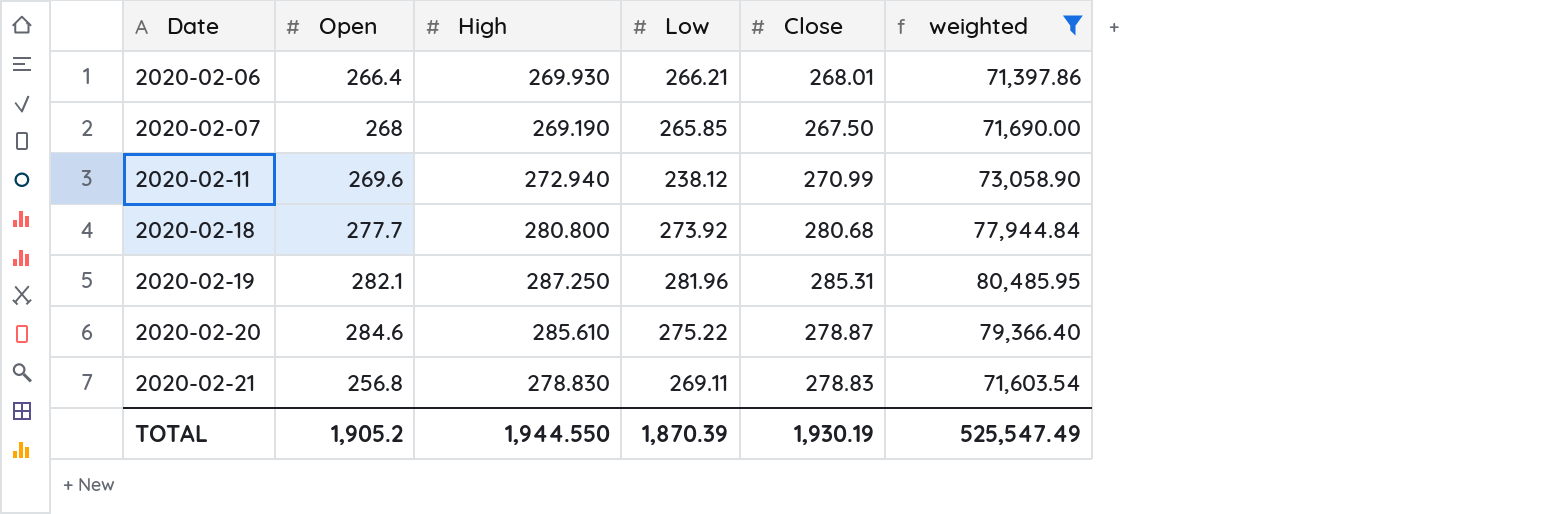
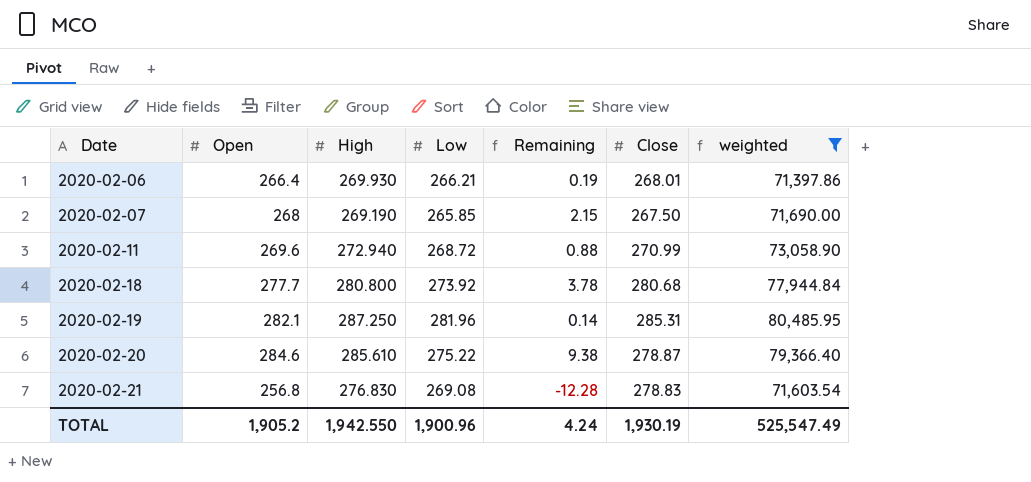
column Remaining | formula: none -> [Open] - [Low]
2020-02-11 | Low: 238.12 -> 268.72
2020-02-21 | High: 278.830 -> 276.830
2020-02-21 | Low: 269.11 -> 269.08
TOTAL | High: 1,944.550 -> 1,942.550
TOTAL | Low: 1,870.39 -> 1,900.96

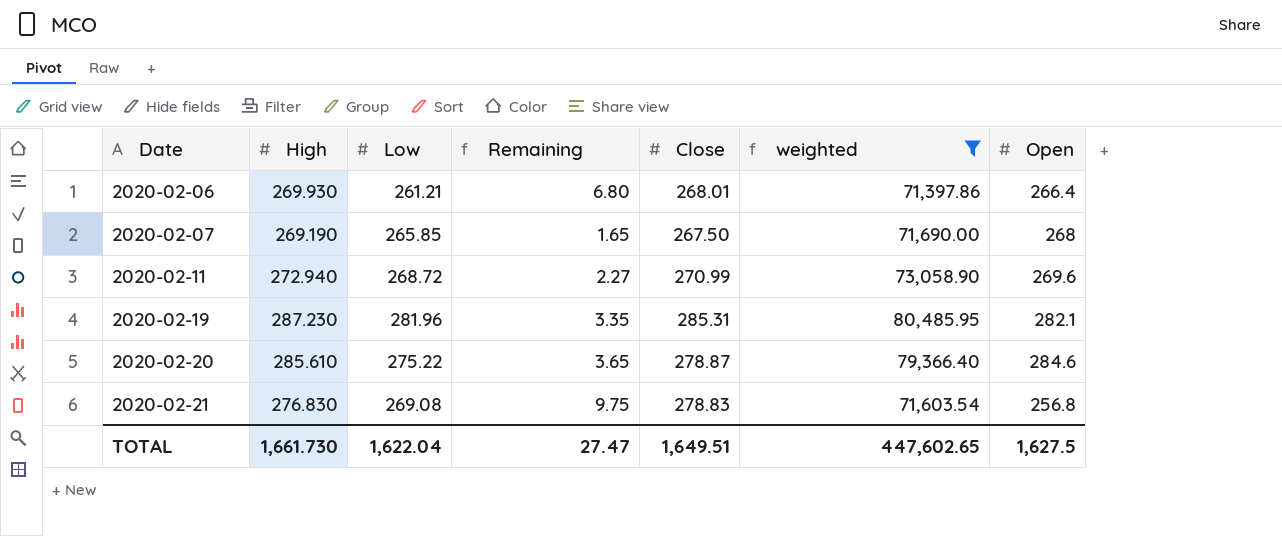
column Remaining | formula: [Open] - [Low] -> [Close] - [Low]
column Open | position: 2 -> 7
row 2020-02-18: 277.7 | 280.800 | 273.92 | 3.78 | 280.68 | 77,944.84 -> none
2020-02-06 | Low: 266.21 -> 261.21
2020-02-19 | High: 287.250 -> 287.230
TOTAL | High: 1,942.550 -> 1,661.730
TOTAL | Low: 1,900.96 -> 1,622.04
TOTAL | Remaining: 4.24 -> 27.47
TOTAL | Close: 1,930.19 -> 1,649.51
TOTAL | weighted: 525,547.49 -> 447,602.65
TOTAL | Open: 1,905.2 -> 1,627.5

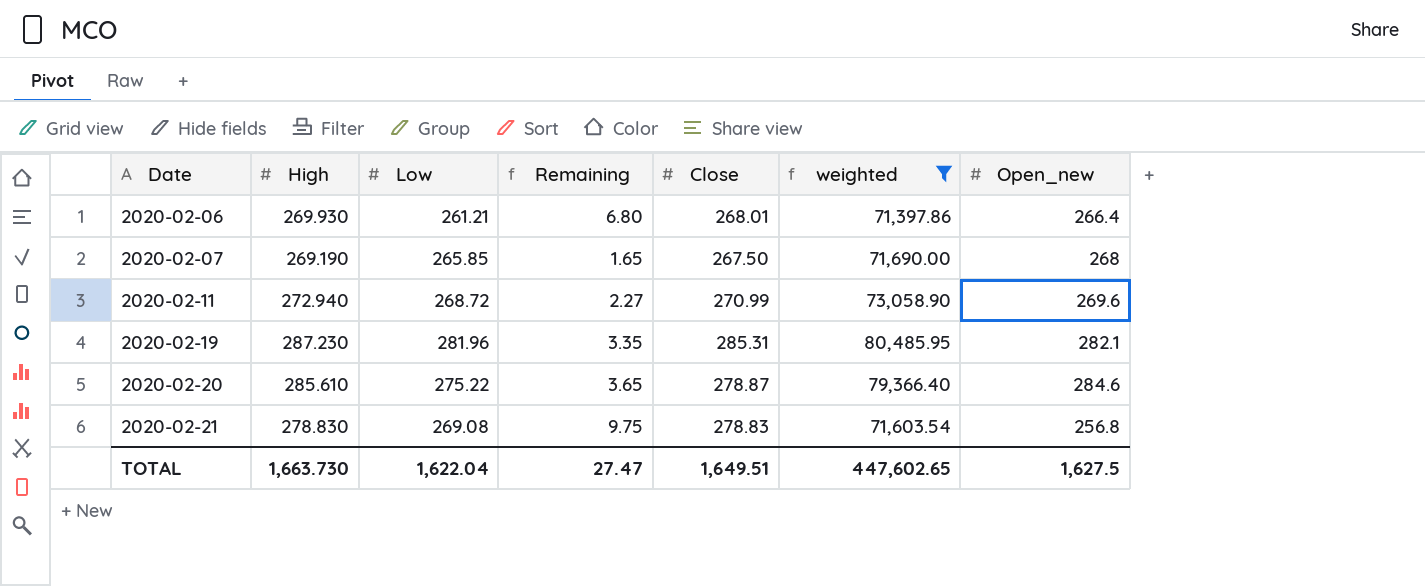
column name: Open -> Open_new
2020-02-21 | High: 276.830 -> 278.830
TOTAL | High: 1,661.730 -> 1,663.730

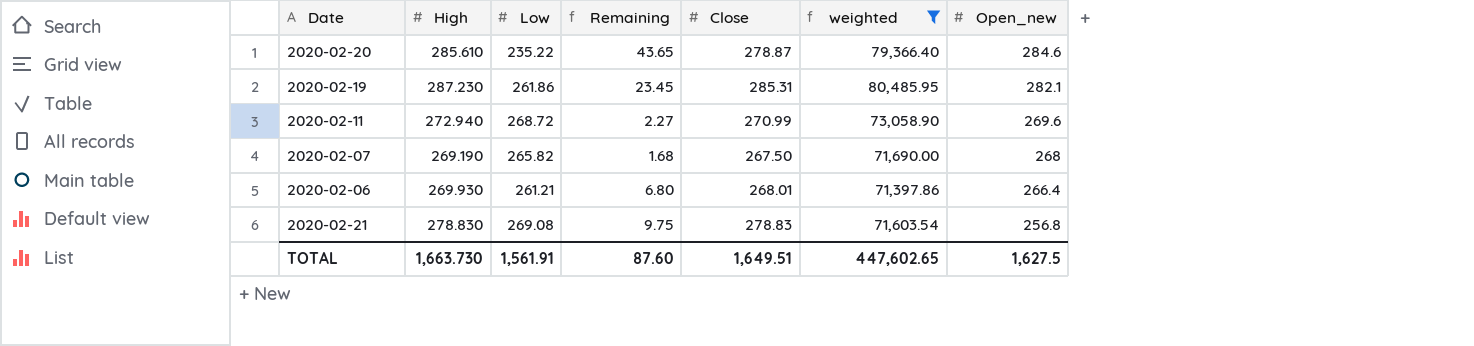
row order: Date ascending -> Open_new descending
2020-02-20 | Low: 275.22 -> 235.22
2020-02-20 | Remaining: 3.65 -> 43.65
2020-02-19 | Low: 281.96 -> 261.86
2020-02-19 | Remaining: 3.35 -> 23.45
2020-02-07 | Low: 265.85 -> 265.82
2020-02-07 | Remaining: 1.65 -> 1.68
TOTAL | Low: 1,622.04 -> 1,561.91
TOTAL | Remaining: 27.47 -> 87.60

